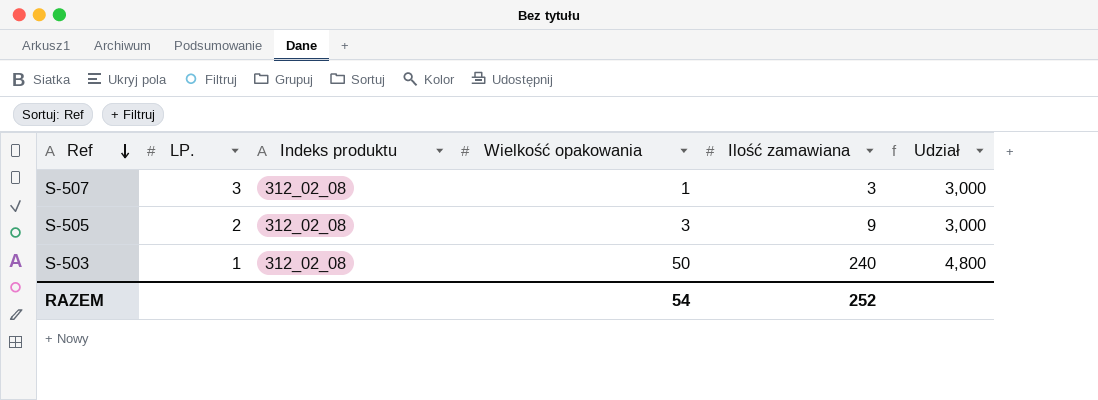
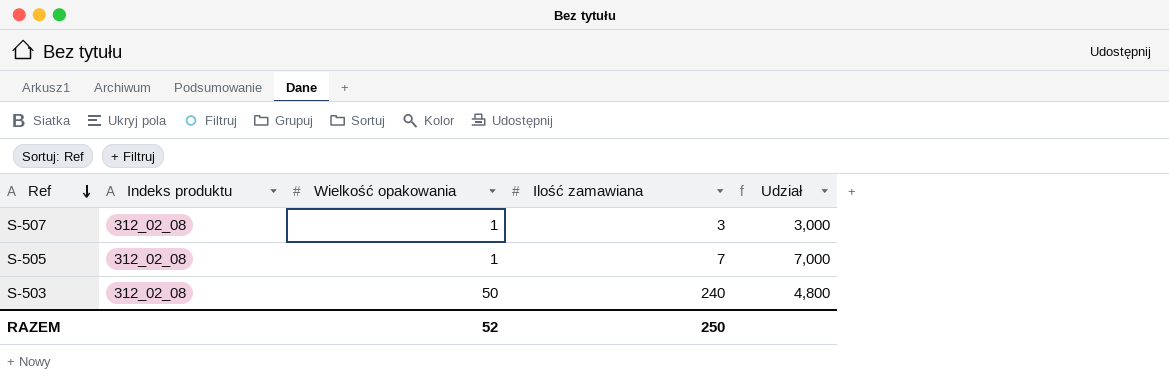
column LP. | position: 2 -> none
S-505 | Wielkość opakowania: 3 -> 1
S-505 | Ilość zamawiana: 9 -> 7
S-505 | Udział: 3,000 -> 7,000
RAZEM | Wielkość opakowania: 54 -> 52
RAZEM | Ilość zamawiana: 252 -> 250

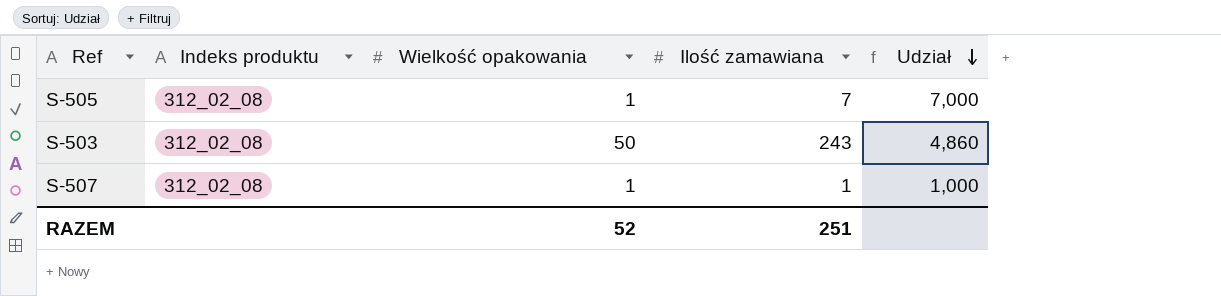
row order: Ref descending -> Udział descending
S-503 | Ilość zamawiana: 240 -> 243
S-503 | Udział: 4,800 -> 4,860
S-507 | Ilość zamawiana: 3 -> 1
S-507 | Udział: 3,000 -> 1,000
RAZEM | Ilość zamawiana: 250 -> 251

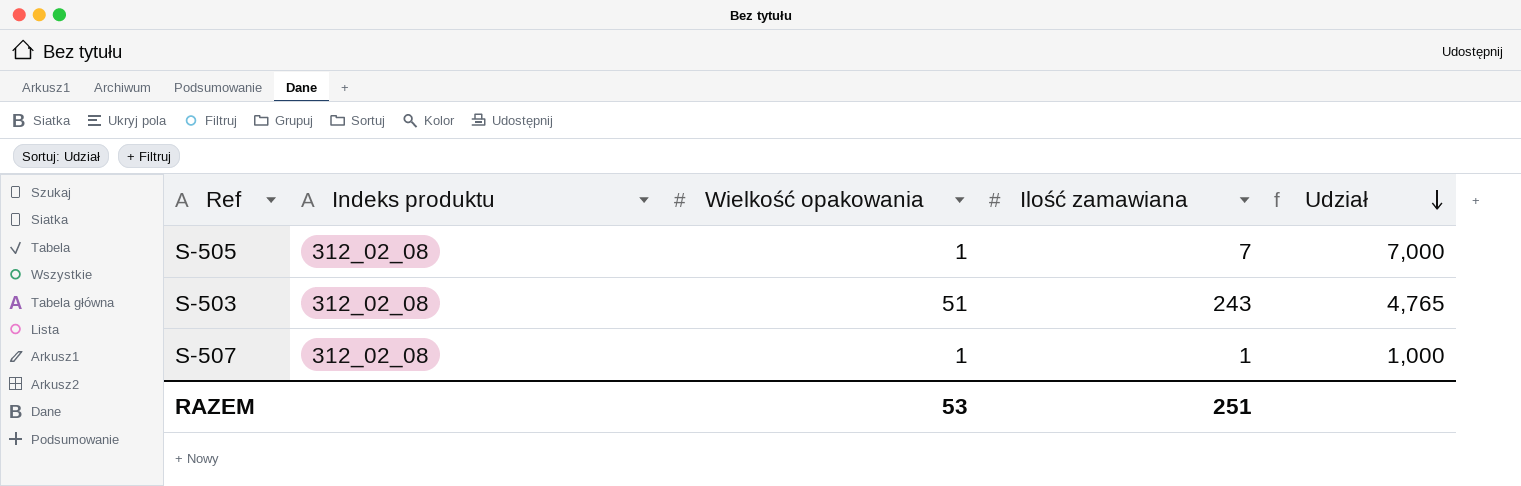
S-503 | Wielkość opakowania: 50 -> 51
S-503 | Udział: 4,860 -> 4,765
RAZEM | Wielkość opakowania: 52 -> 53

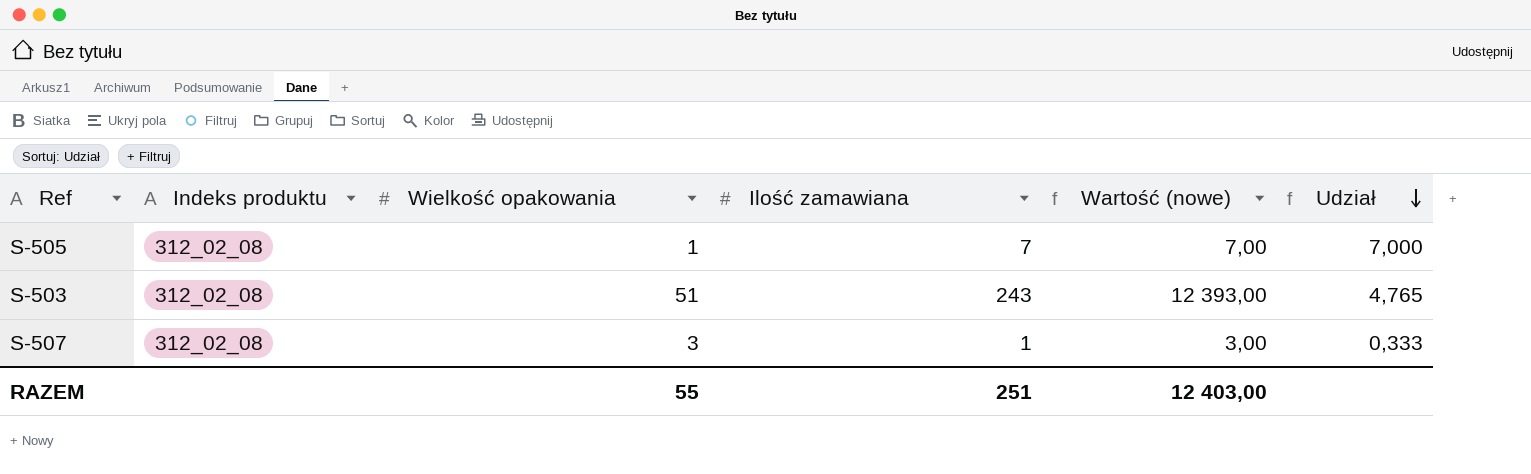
column Wartość (nowe) | formula: none -> [Wielkość opakowania] * [Ilość zamawiana]
S-507 | Wielkość opakowania: 1 -> 3
S-507 | Udział: 1,000 -> 0,333
RAZEM | Wielkość opakowania: 53 -> 55

